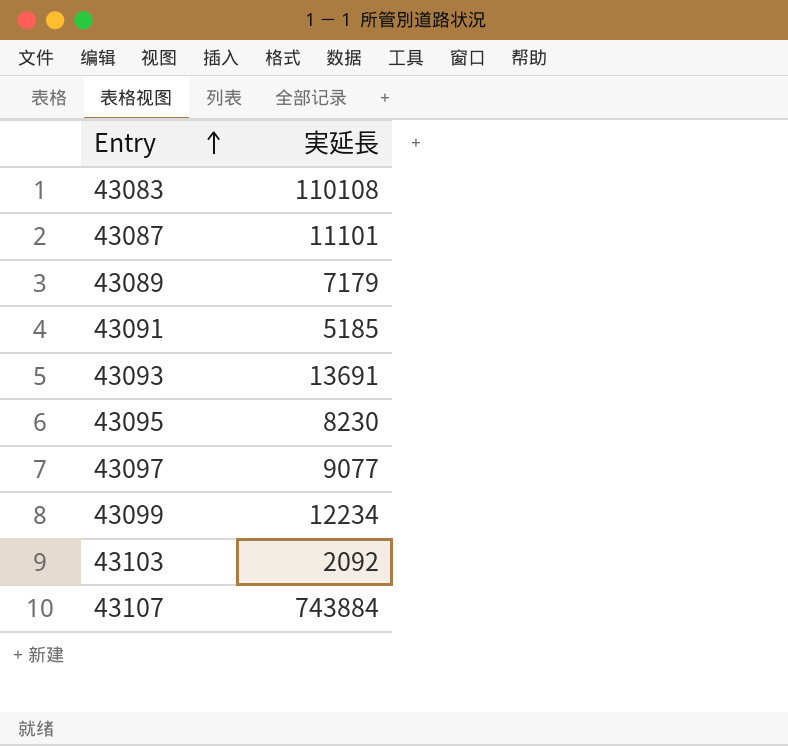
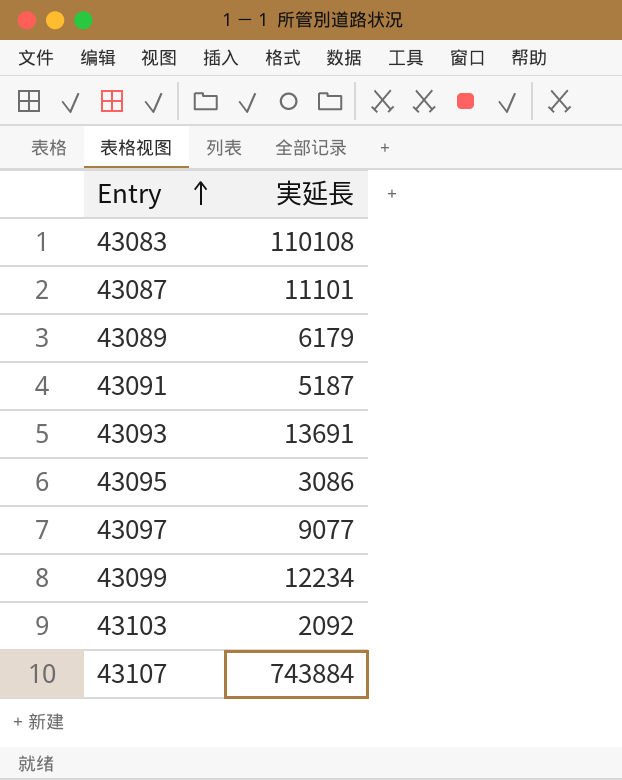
43089 | 実延長: 7179 -> 6179
43091 | 実延長: 5185 -> 5187
43095 | 実延長: 8230 -> 3086

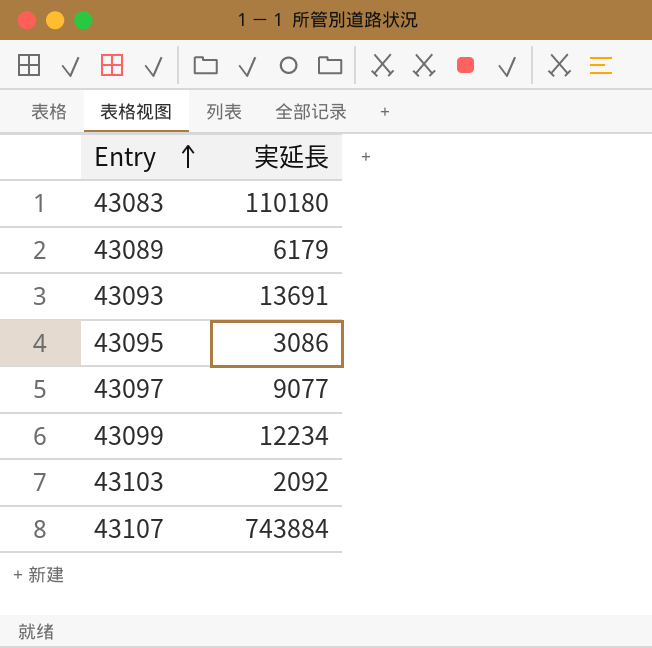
row 43087: 11101 -> none
row 43091: 5187 -> none
43083 | 実延長: 110108 -> 110180

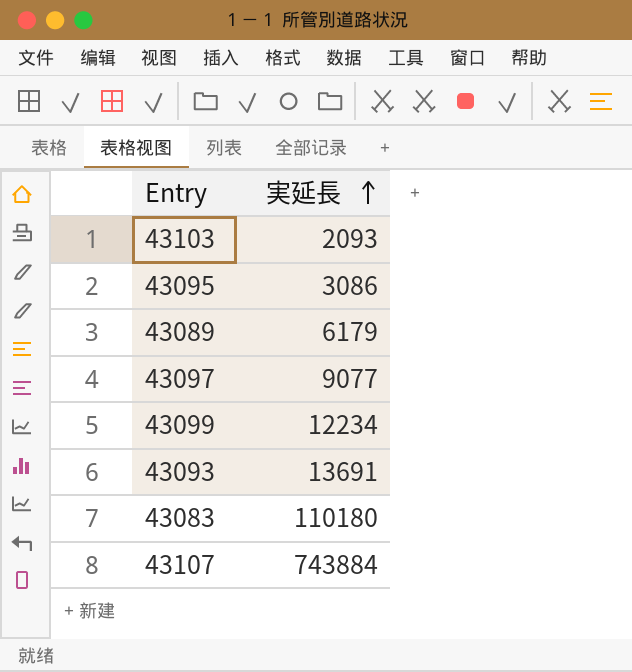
row order: Entry ascending -> 実延長 ascending
43103 | 実延長: 2092 -> 2093

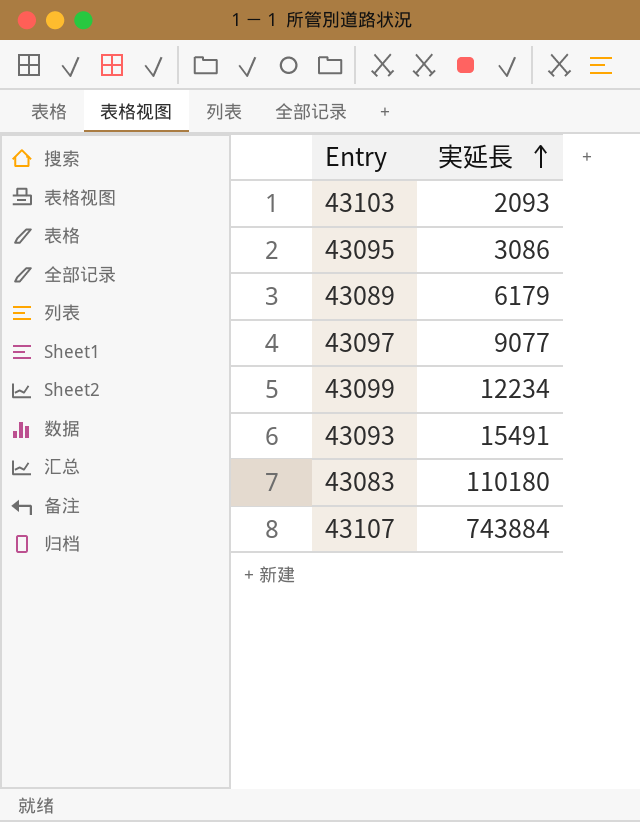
43093 | 実延長: 13691 -> 15491

